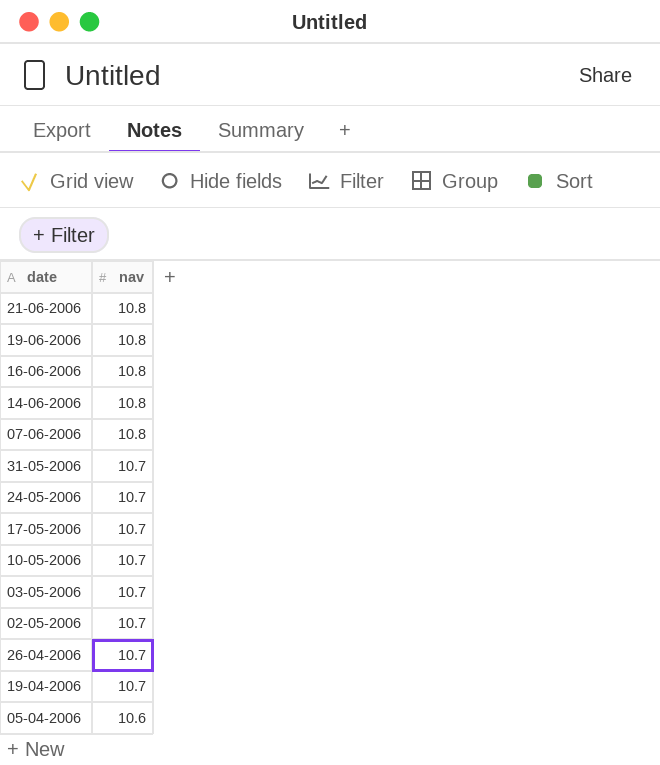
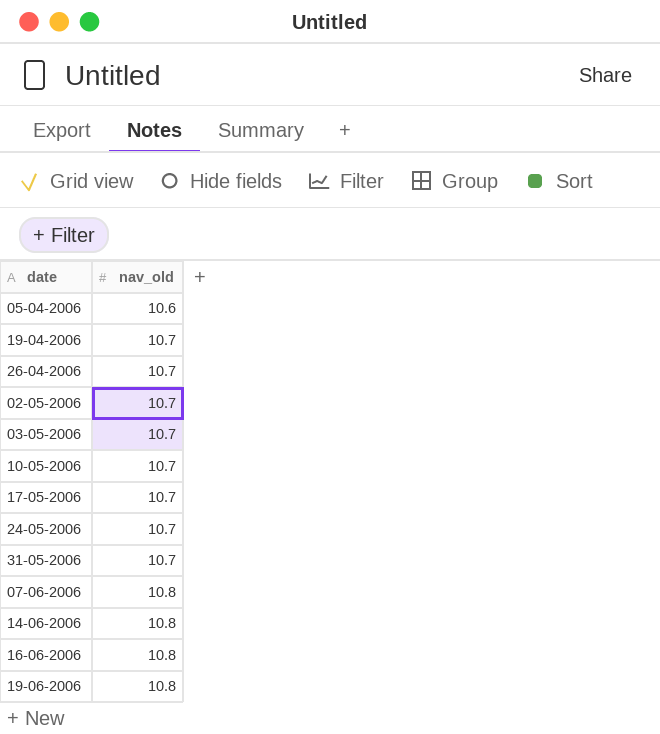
row order: date descending -> date ascending
column name: nav -> nav_old
row 21-06-2006: 10.8 -> none

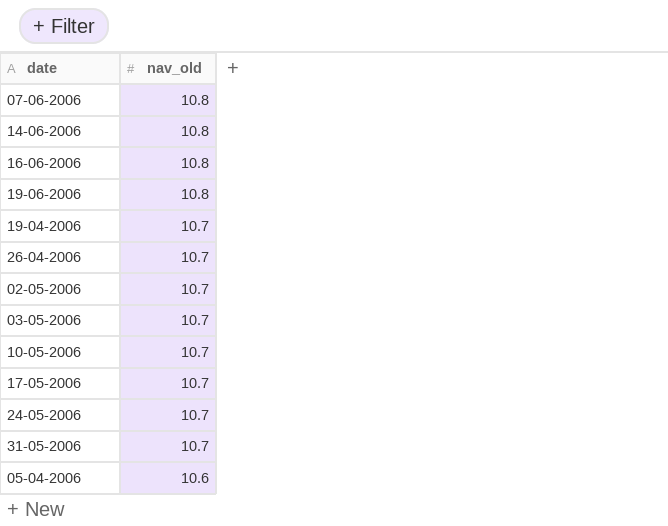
row order: date ascending -> nav_old descending

